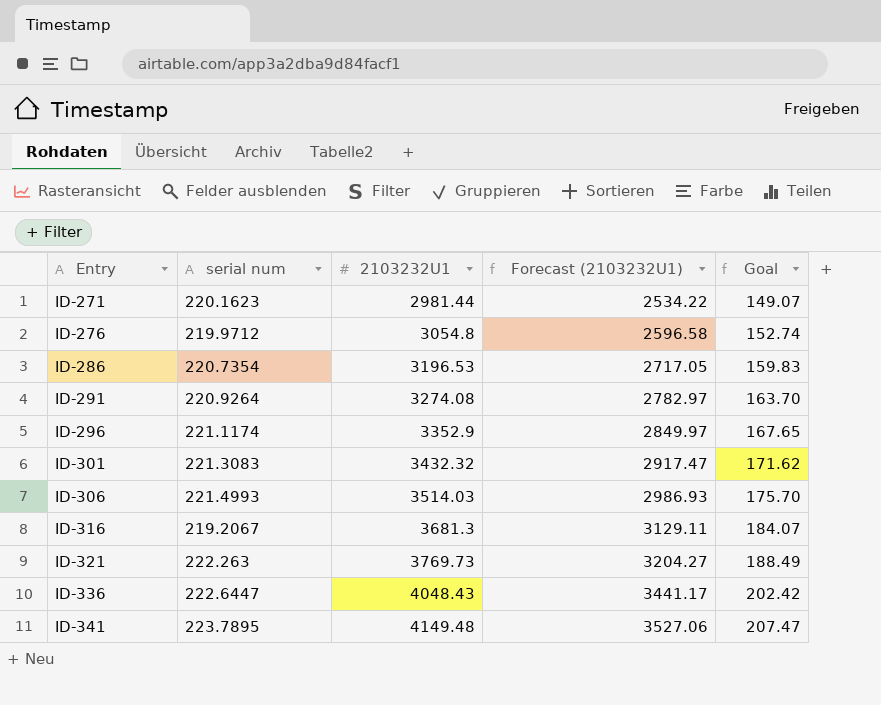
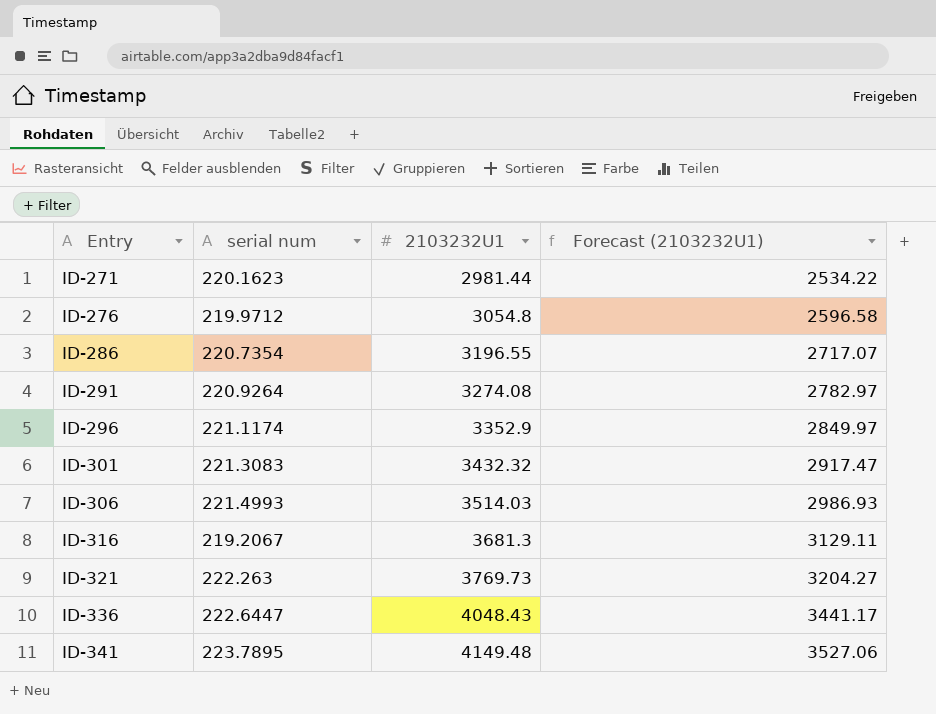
column Goal | formula: [2103232U1] * 0.05 -> none
ID-286 | 2103232U1: 3196.53 -> 3196.55
ID-286 | Forecast (2103232U1): 2717.05 -> 2717.07

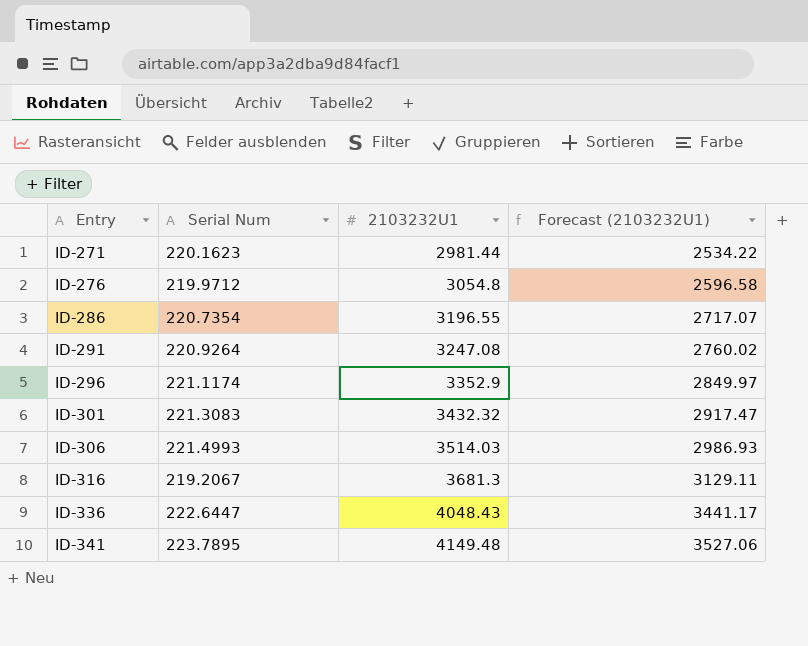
column name: serial num -> Serial Num
row ID-321: 222.263 | 3769.73 | 3204.27 -> none
ID-291 | 2103232U1: 3274.08 -> 3247.08
ID-291 | Forecast (2103232U1): 2782.97 -> 2760.02

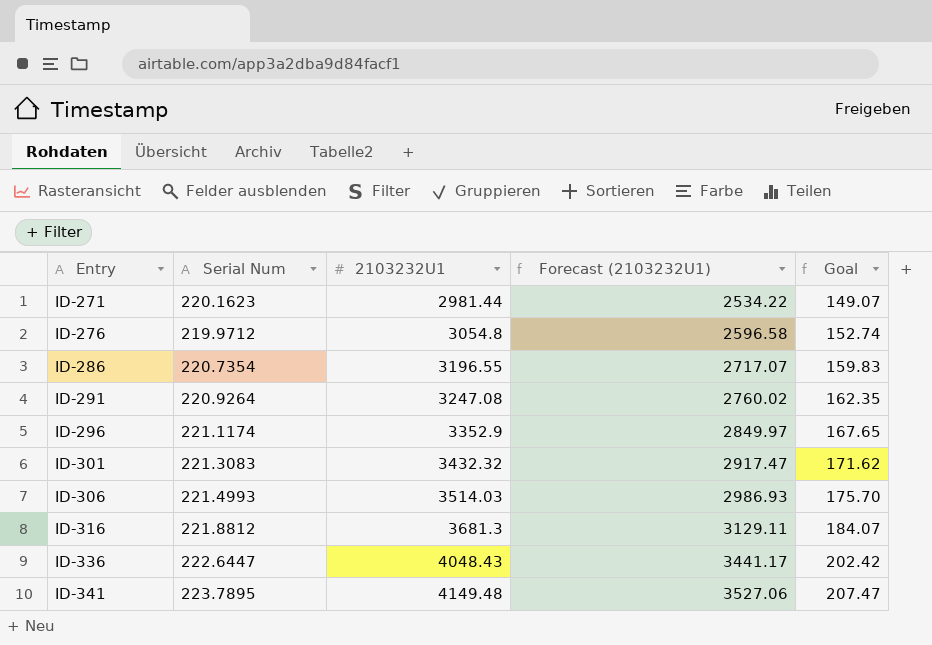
column Goal | formula: none -> [2103232U1] * 0.05
ID-316 | Serial Num: 219.2067 -> 221.8812

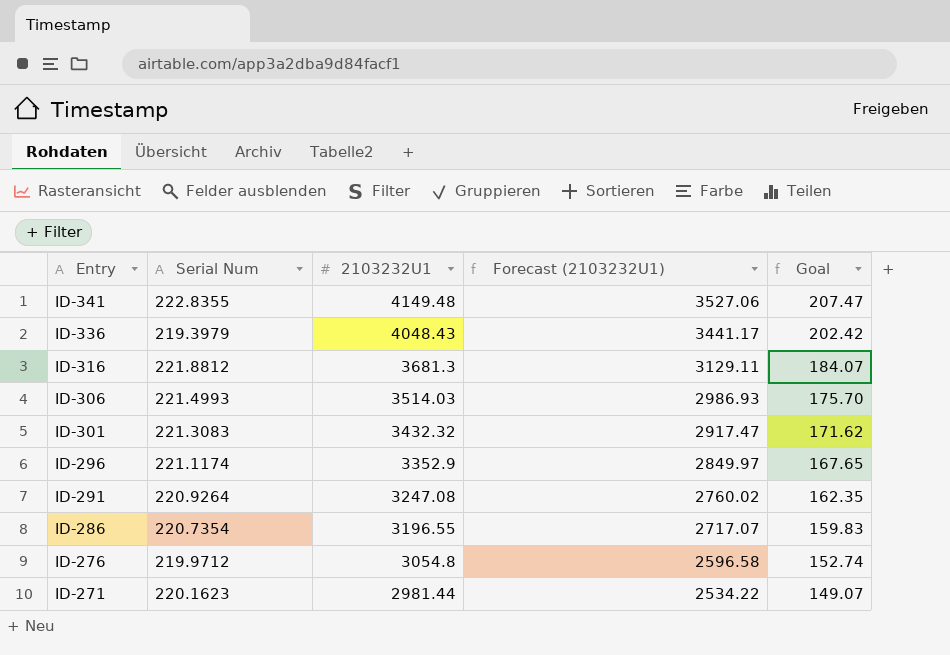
row order: Entry ascending -> Entry descending
ID-341 | Serial Num: 223.7895 -> 222.8355
ID-336 | Serial Num: 222.6447 -> 219.3979

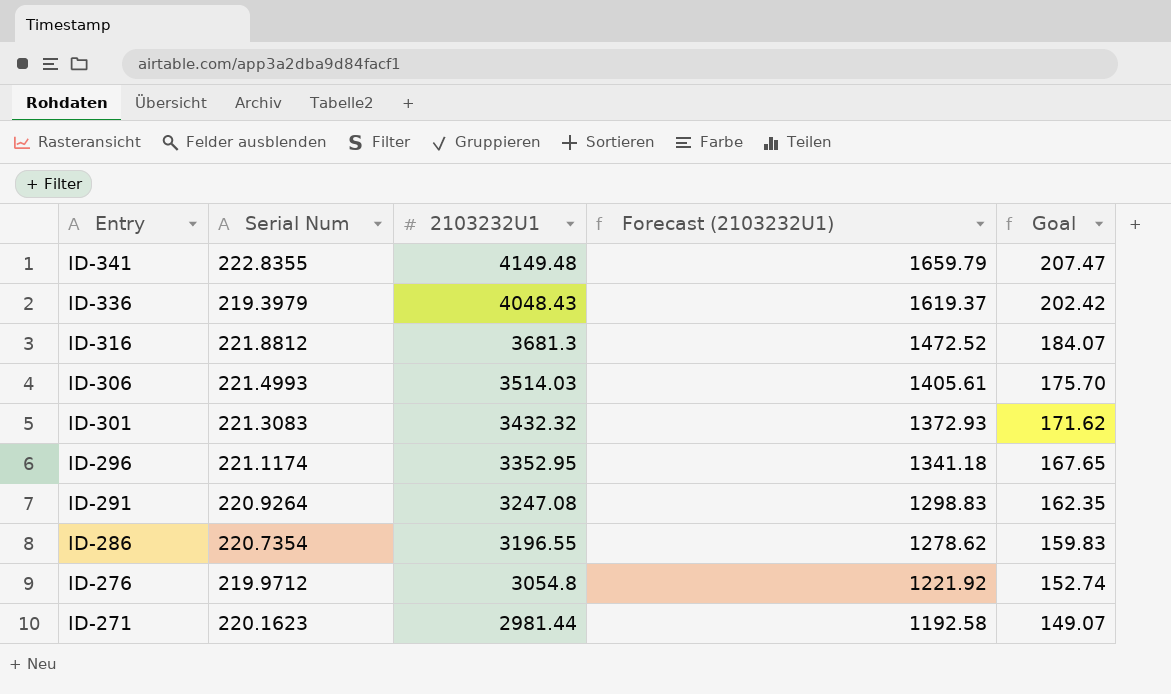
column Forecast (2103232U1) | formula: [2103232U1] * 0.85 -> [2103232U1] * 0.4
ID-296 | 2103232U1: 3352.9 -> 3352.95

